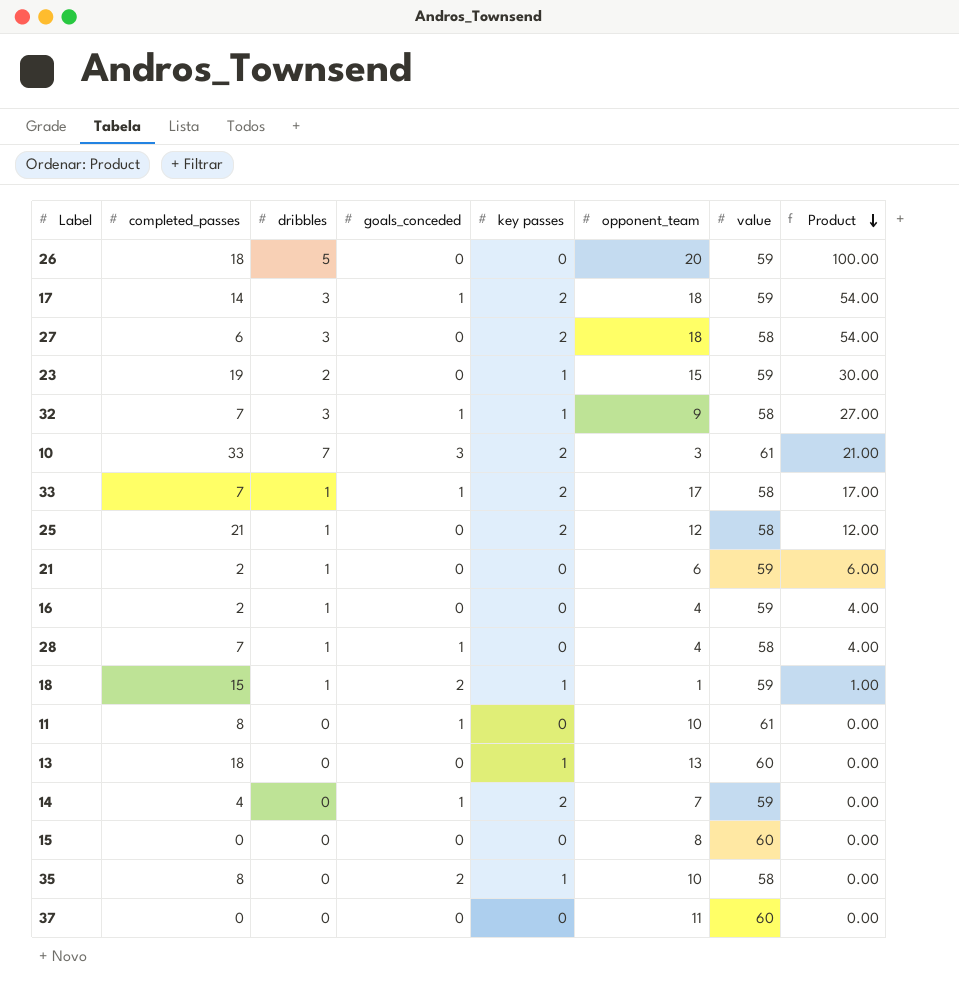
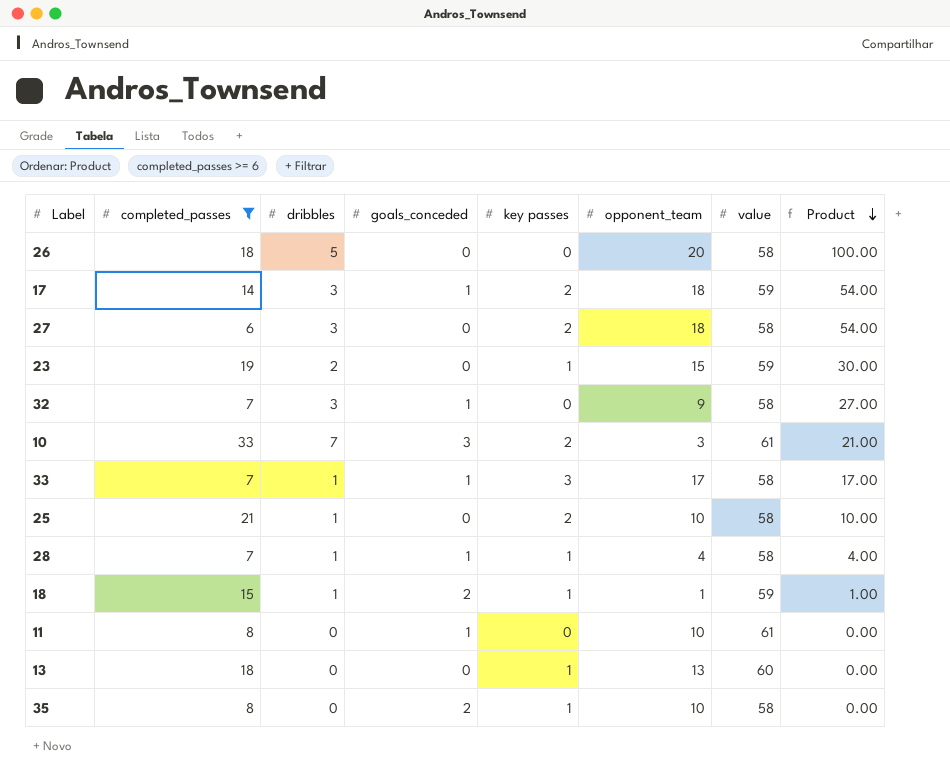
filter: none -> completed_passes >= 6
26 | value: 59 -> 58
32 | key passes: 1 -> 0
33 | key passes: 2 -> 3
25 | opponent_team: 12 -> 10
25 | Product: 12.00 -> 10.00
28 | key passes: 0 -> 1

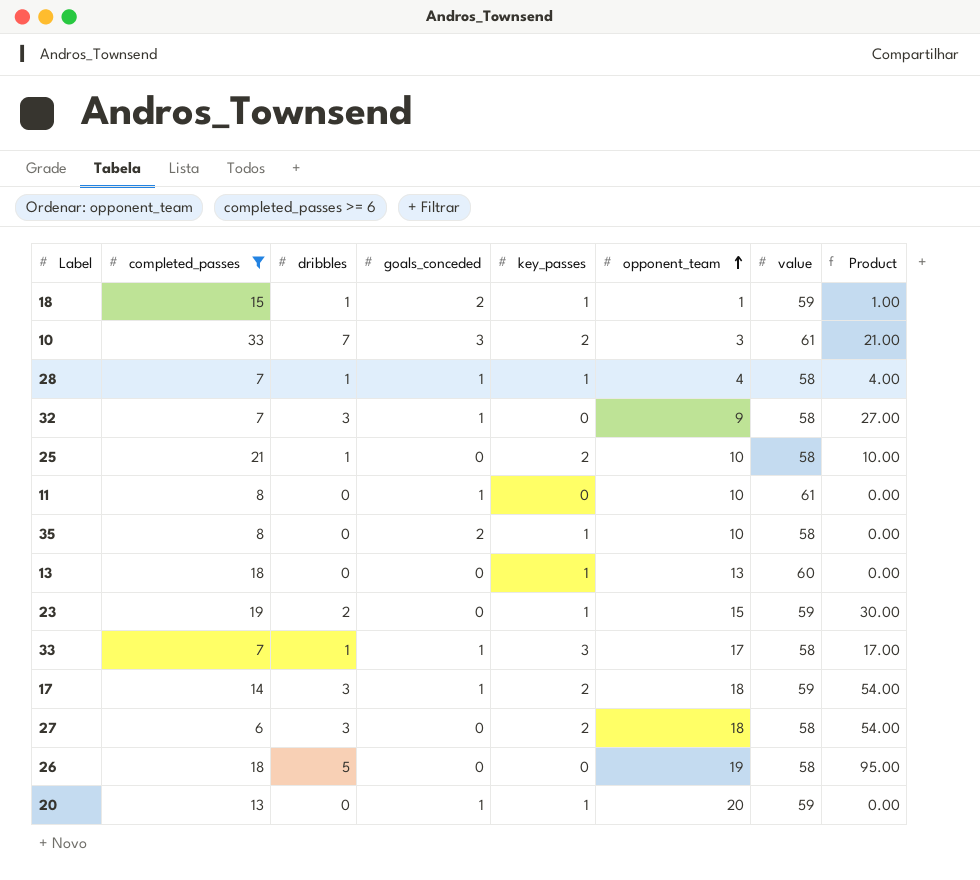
row order: Product descending -> opponent_team ascending
column name: key passes -> key_passes
26 | opponent_team: 20 -> 19
26 | Product: 100.00 -> 95.00
row 20: none -> 13 | 0 | 1 | 1 | 20 | 59 | 0.00

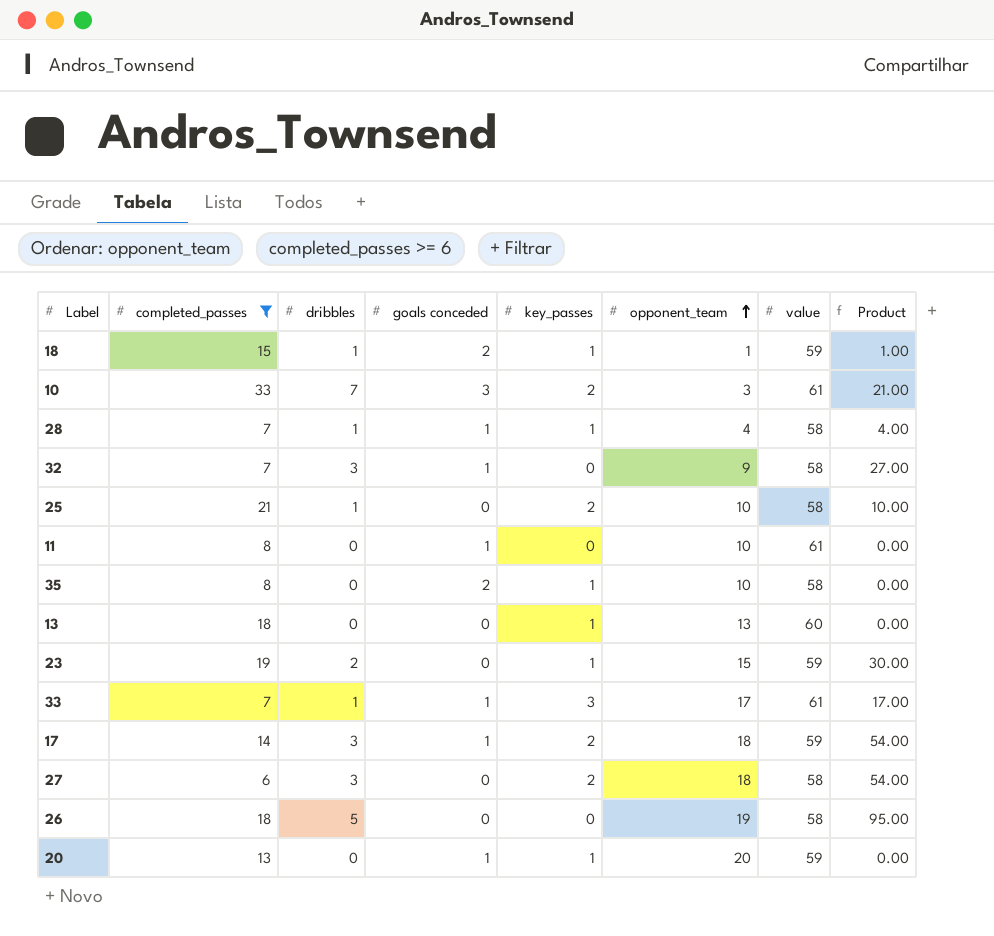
column name: goals_conceded -> goals conceded
33 | value: 58 -> 61

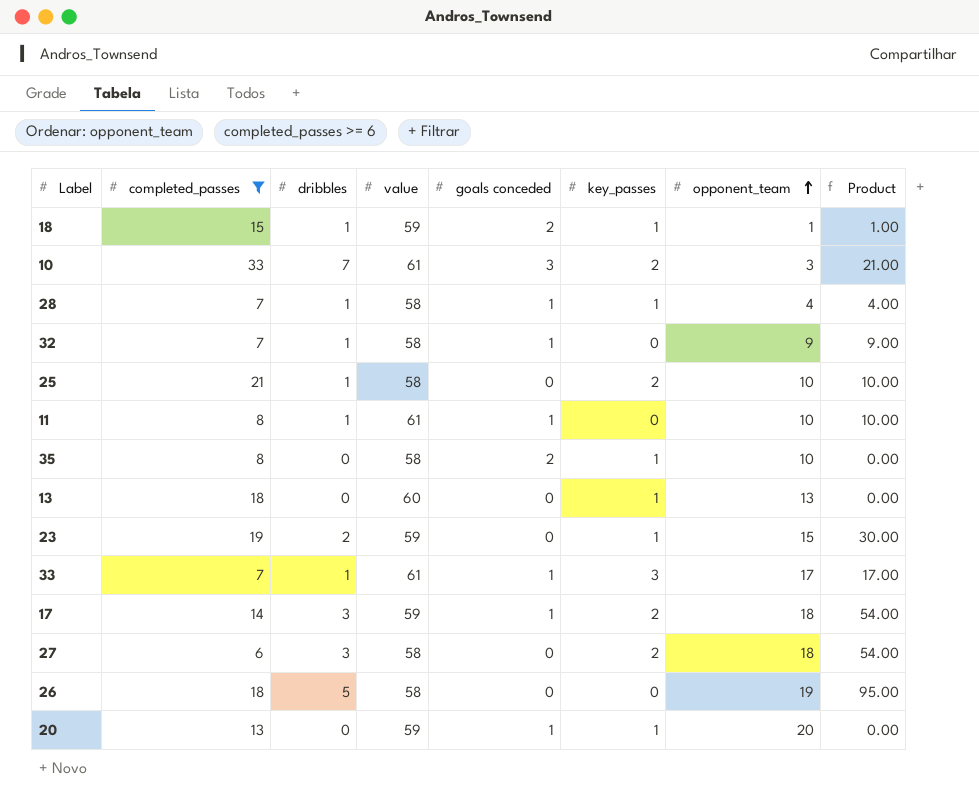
column value | position: 7 -> 4
32 | dribbles: 3 -> 1
32 | Product: 27.00 -> 9.00
11 | dribbles: 0 -> 1
11 | Product: 0.00 -> 10.00

